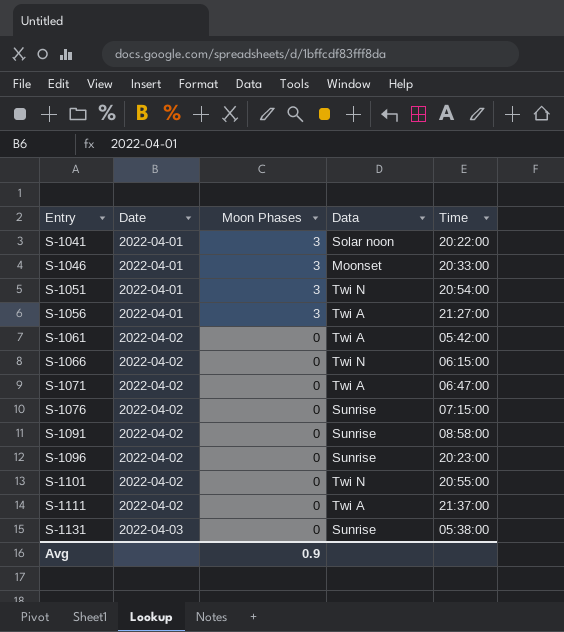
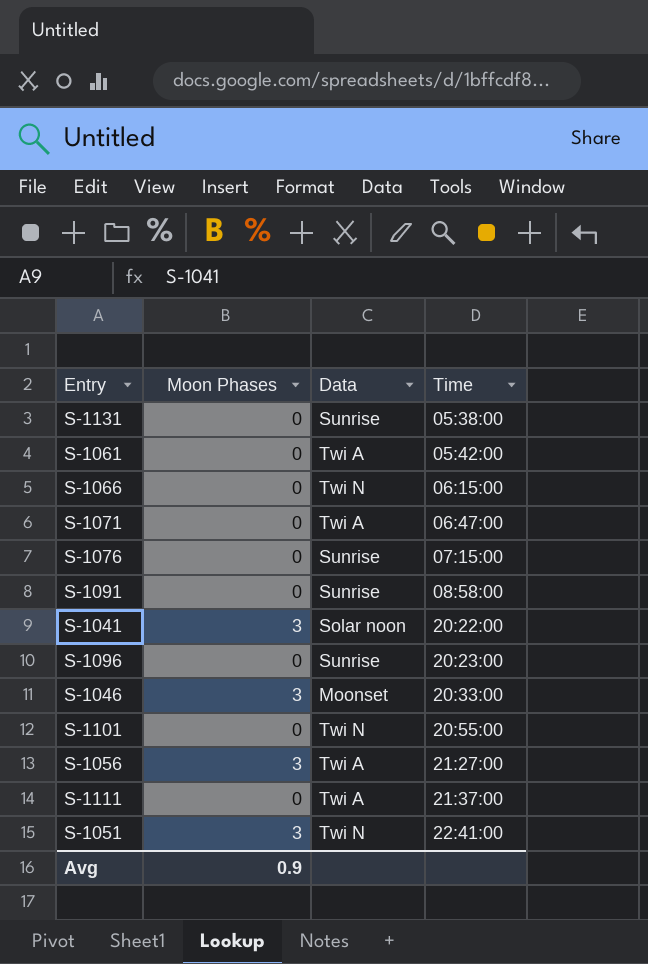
row order: Entry ascending -> Time ascending
column Date | position: 2 -> none
S-1051 | Time: 20:54:00 -> 22:41:00

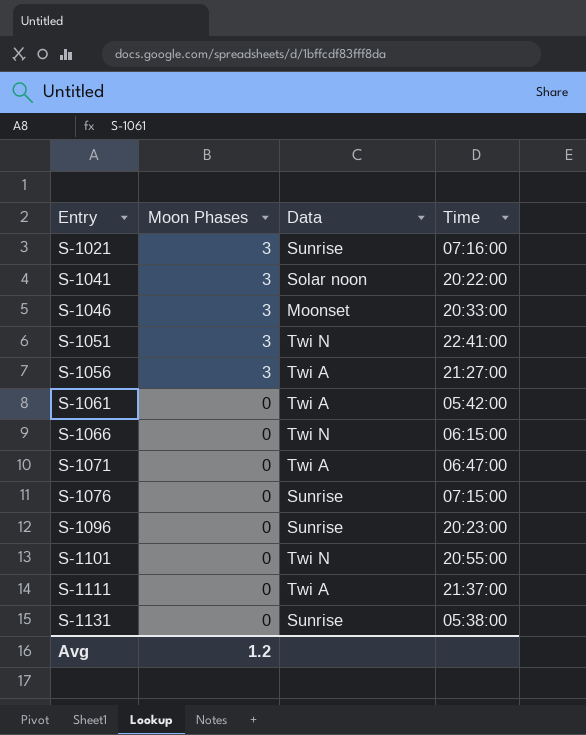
row order: Time ascending -> Entry ascending
row S-1091: 0 | Sunrise | 08:58:00 -> none
row S-1021: none -> 3 | Sunrise | 07:16:00
Avg | Moon Phases: 0.9 -> 1.2

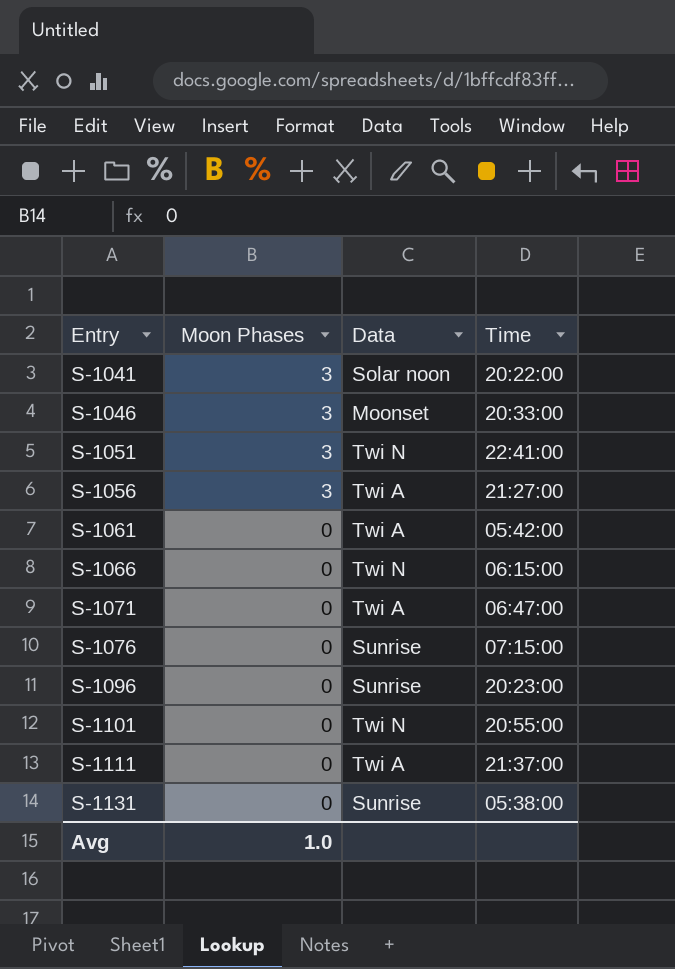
row S-1021: 3 | Sunrise | 07:16:00 -> none
Avg | Moon Phases: 1.2 -> 1.0

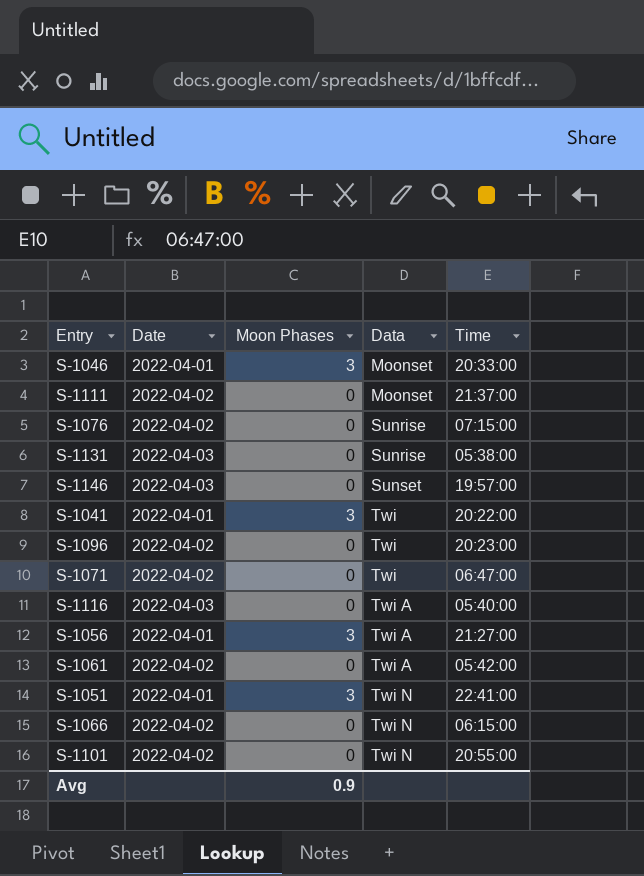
row order: Entry ascending -> Data ascending
column Date | position: none -> 2
S-1111 | Data: Twi A -> Moonset
row S-1146: none -> 2022-04-03 | 0 | Sunset | 19:57:00
S-1041 | Data: Solar noon -> Twi
S-1096 | Data: Sunrise -> Twi
S-1071 | Data: Twi A -> Twi
row S-1116: none -> 2022-04-03 | 0 | Twi A | 05:40:00
Avg | Moon Phases: 1.0 -> 0.9

